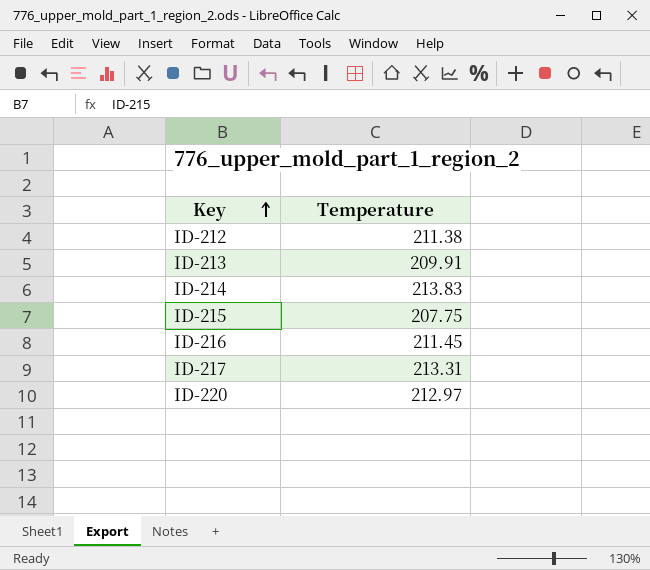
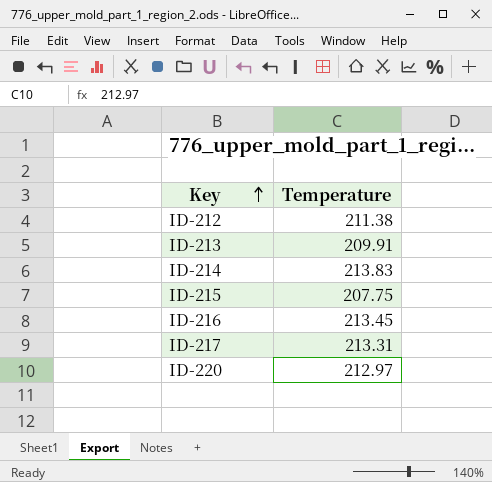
ID-216 | Temperature: 211.45 -> 213.45

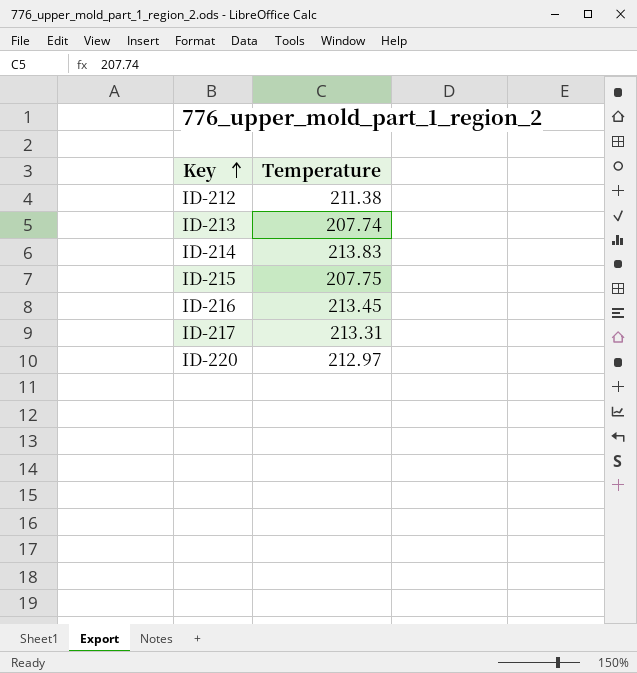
ID-213 | Temperature: 209.91 -> 207.74

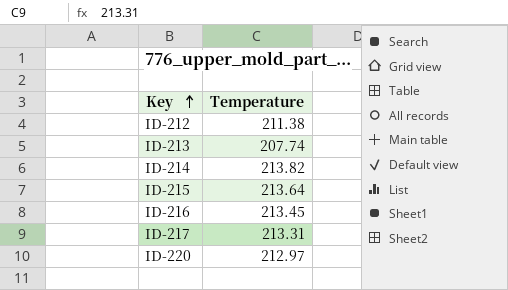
ID-214 | Temperature: 213.83 -> 213.82
ID-215 | Temperature: 207.75 -> 213.64

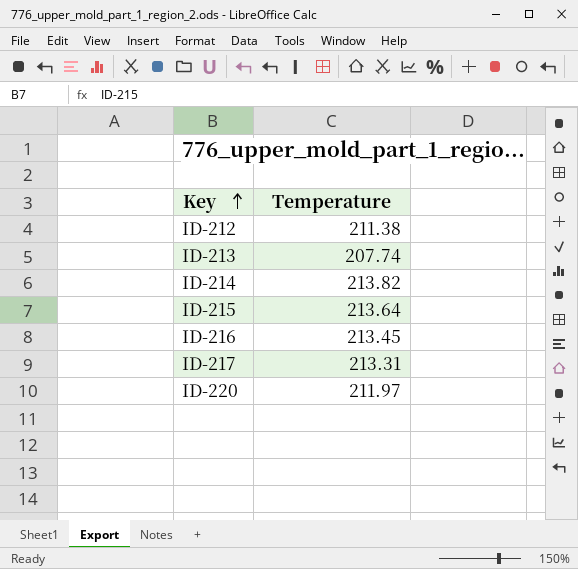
ID-220 | Temperature: 212.97 -> 211.97

